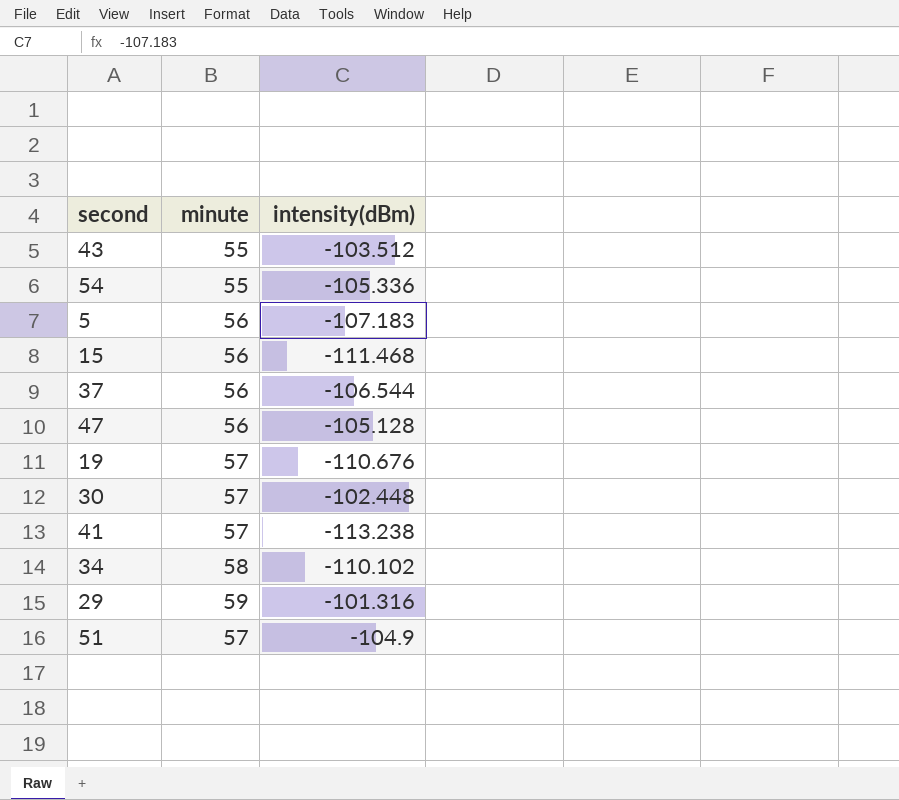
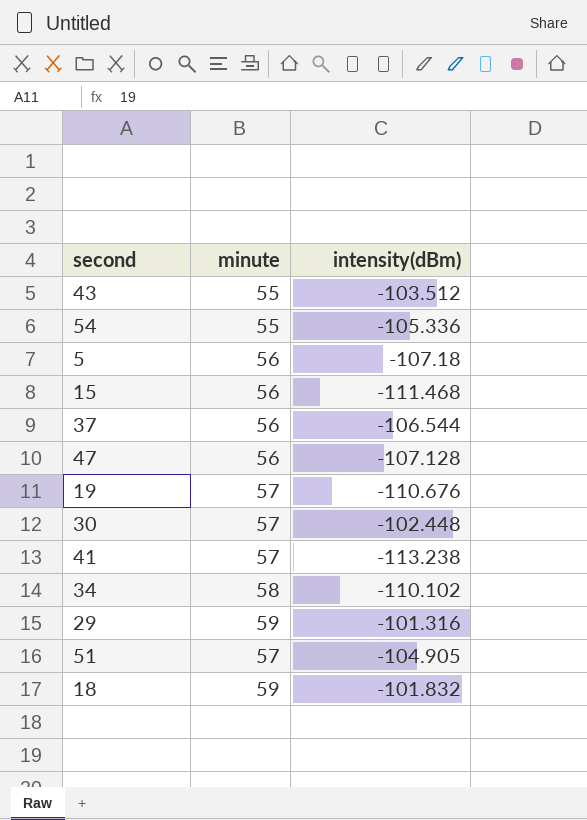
5 | intensity(dBm): -107.183 -> -107.18
47 | intensity(dBm): -105.128 -> -107.128
51 | intensity(dBm): -104.9 -> -104.905
row 18: none -> 59 | -101.832

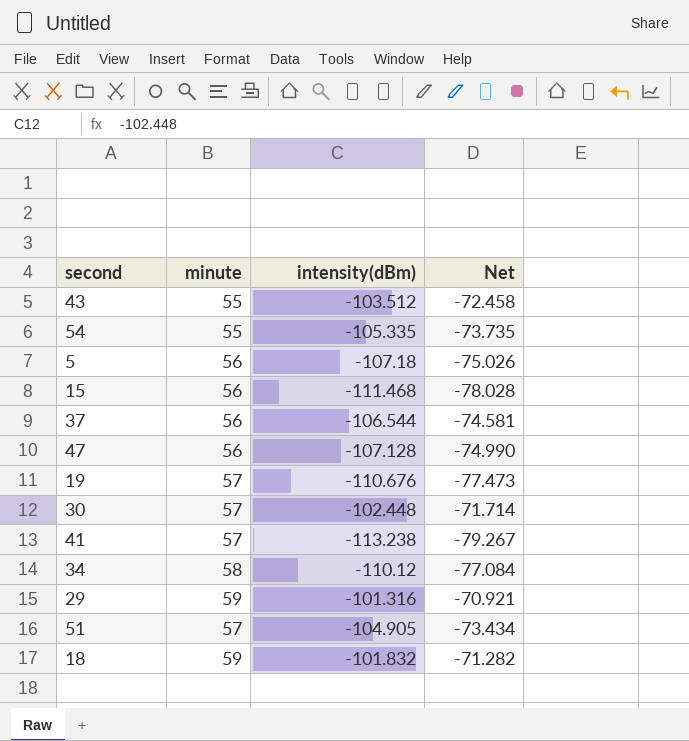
column Net | formula: none -> [intensity(dBm)] * 0.7
54 | intensity(dBm): -105.336 -> -105.335
34 | intensity(dBm): -110.102 -> -110.12

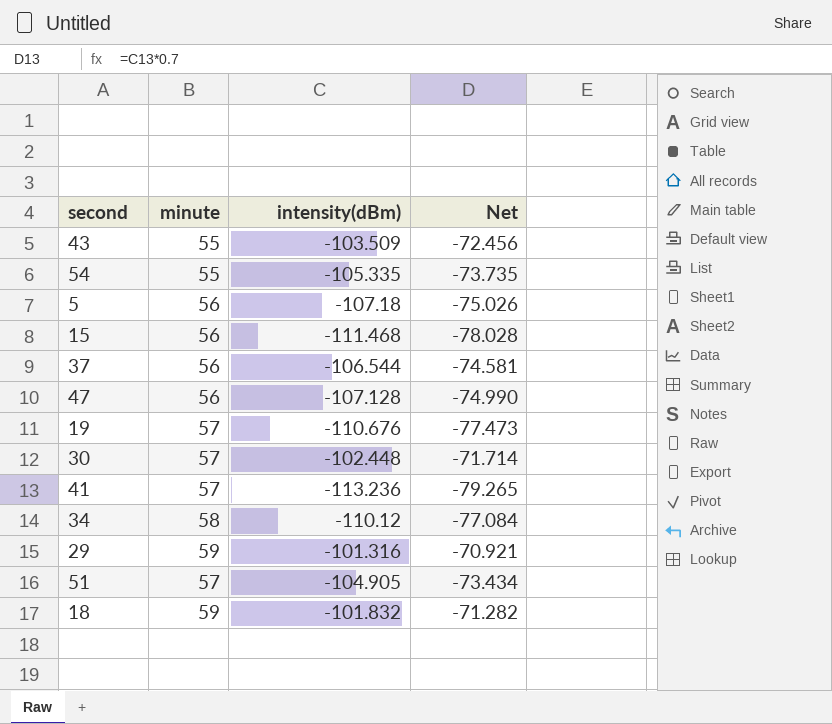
43 | intensity(dBm): -103.512 -> -103.509
43 | Net: -72.458 -> -72.456
41 | intensity(dBm): -113.238 -> -113.236
41 | Net: -79.267 -> -79.265

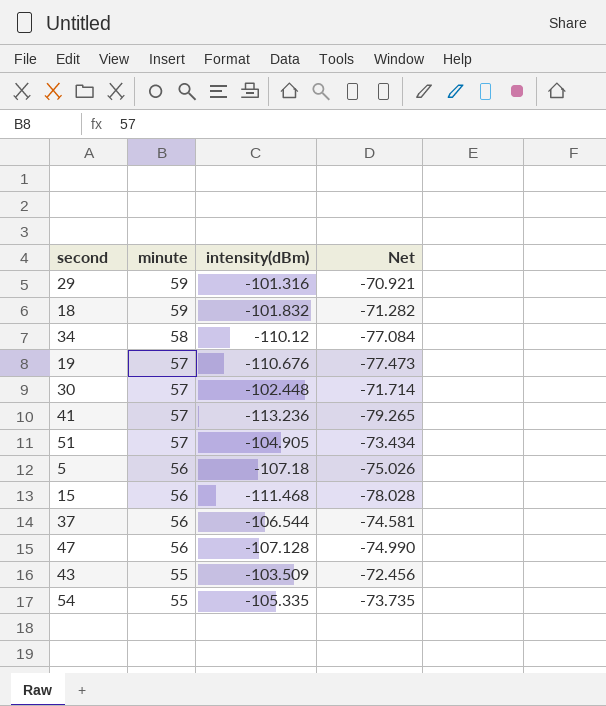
row order: none -> minute descending

